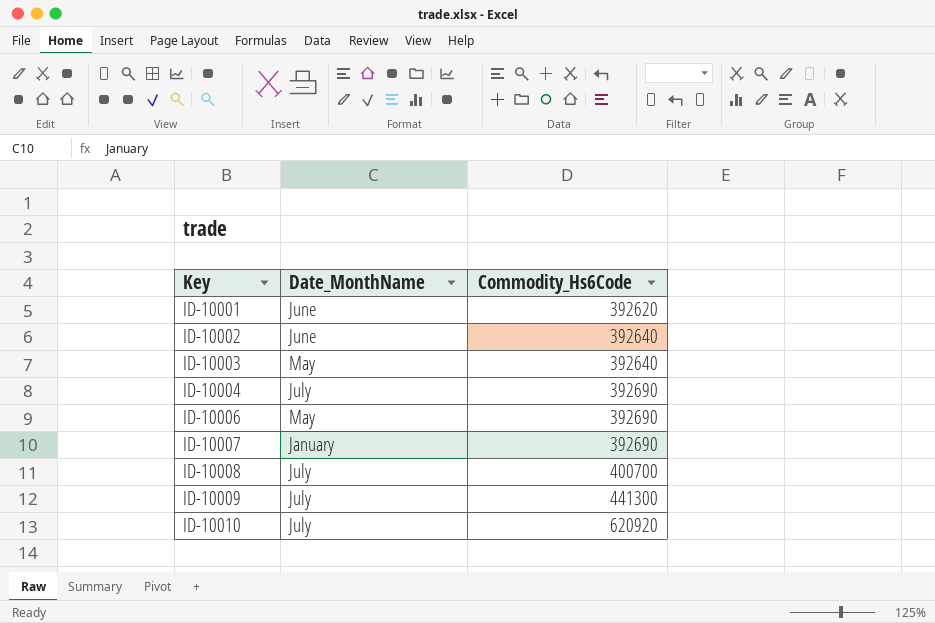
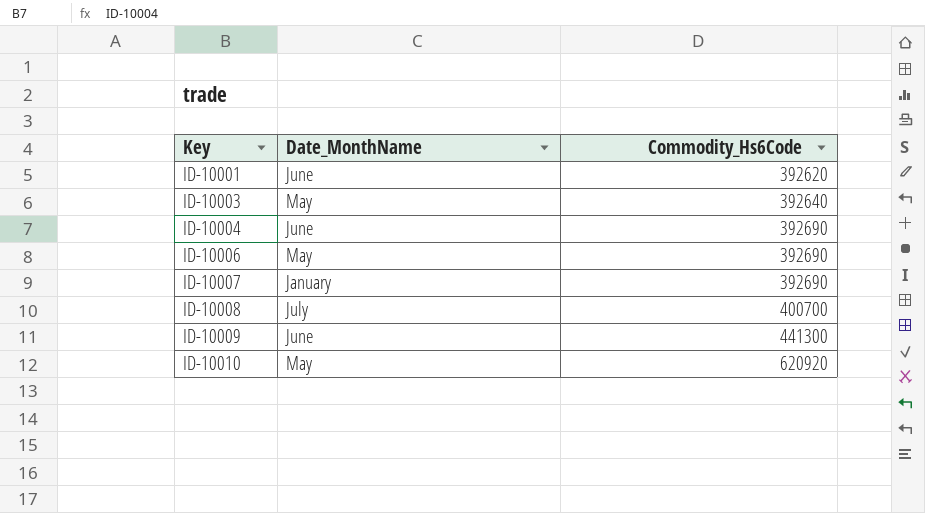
row ID-10002: June | 392640 -> none
ID-10004 | Date_MonthName: July -> June
ID-10009 | Date_MonthName: July -> June
ID-10010 | Date_MonthName: July -> May

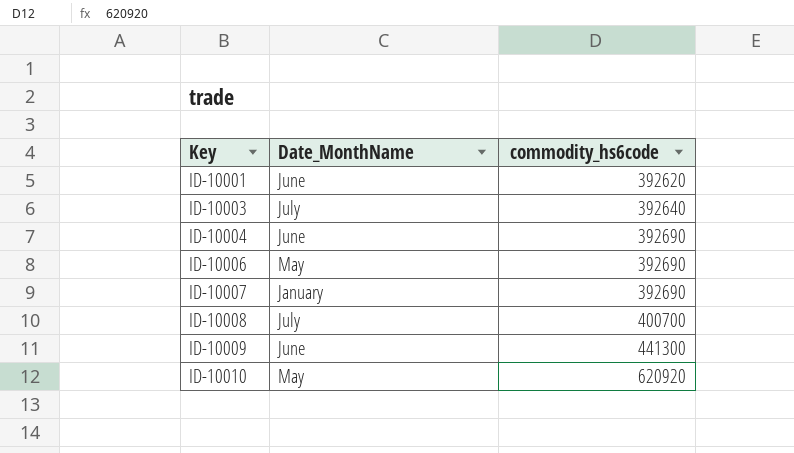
column name: Commodity_Hs6Code -> commodity_hs6code
ID-10003 | Date_MonthName: May -> July

